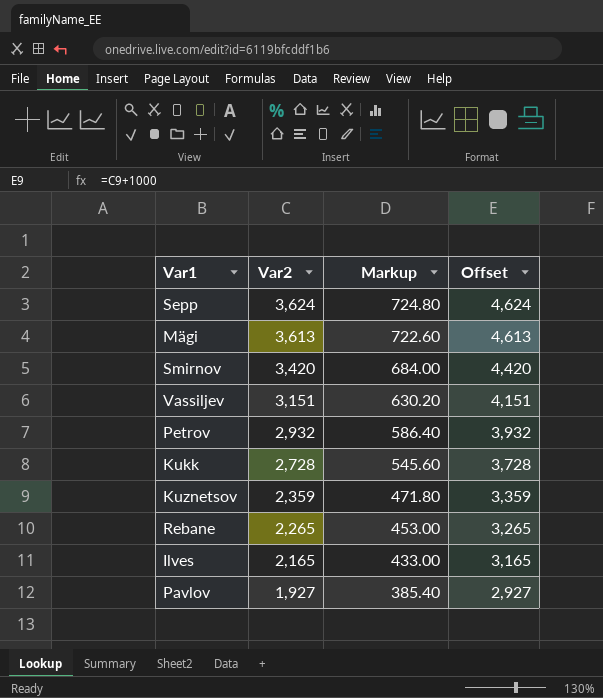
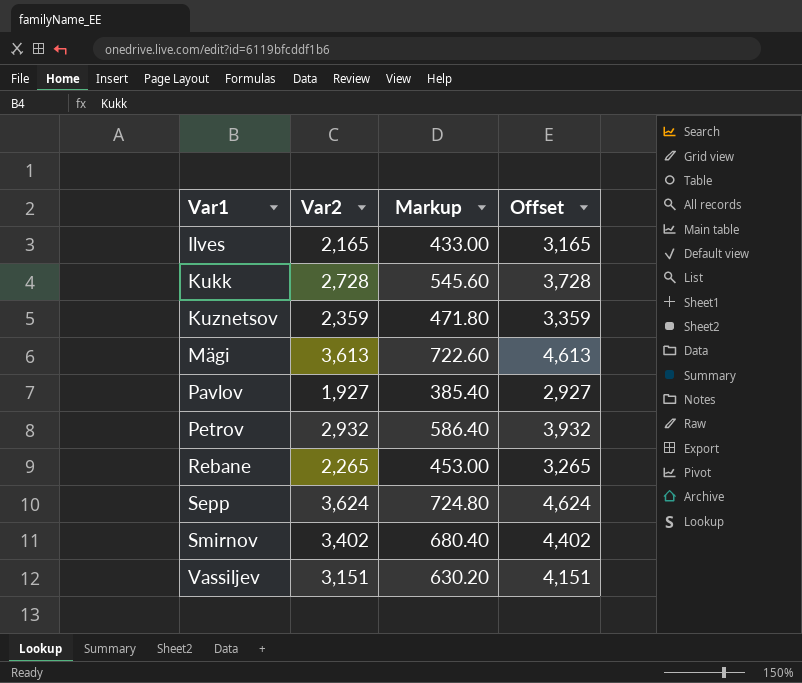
row order: Var2 descending -> Var1 ascending
Smirnov | Var2: 3,420 -> 3,402
Smirnov | Markup: 684.00 -> 680.40
Smirnov | Offset: 4,420 -> 4,402

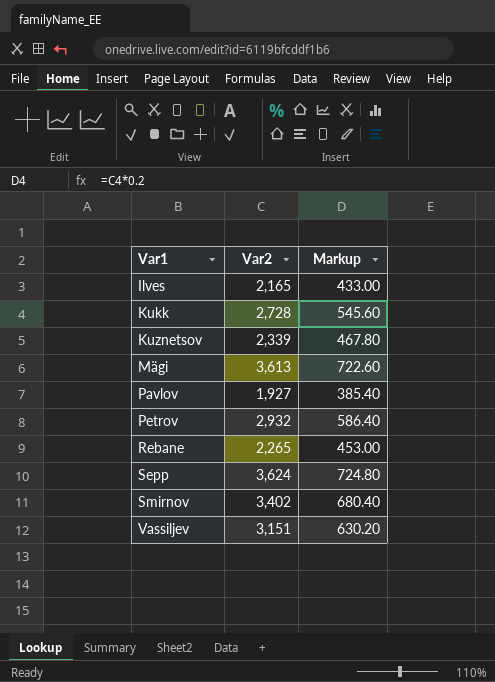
column Offset | formula: [Var2] + 1000 -> none
Kuznetsov | Var2: 2,359 -> 2,339
Kuznetsov | Markup: 471.80 -> 467.80

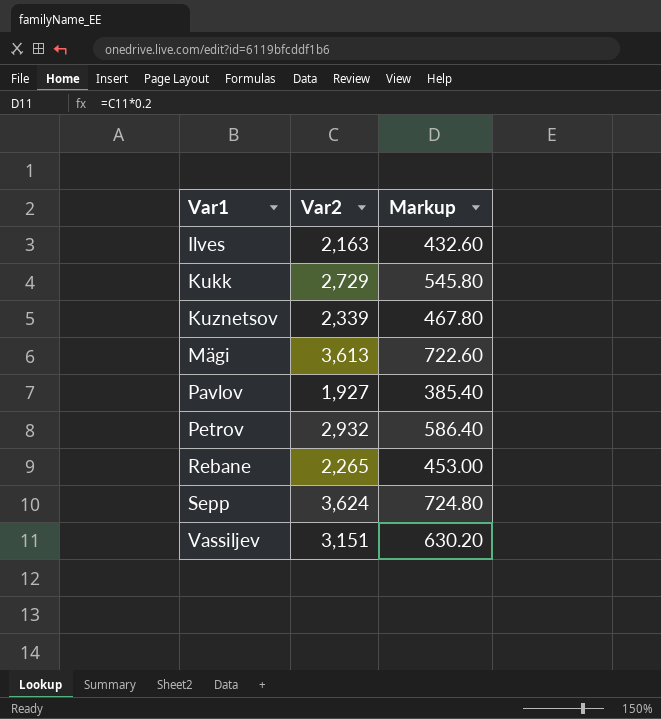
row Smirnov: 3,402 | 680.40 -> none
Ilves | Var2: 2,165 -> 2,163
Ilves | Markup: 433.00 -> 432.60
Kukk | Var2: 2,728 -> 2,729
Kukk | Markup: 545.60 -> 545.80

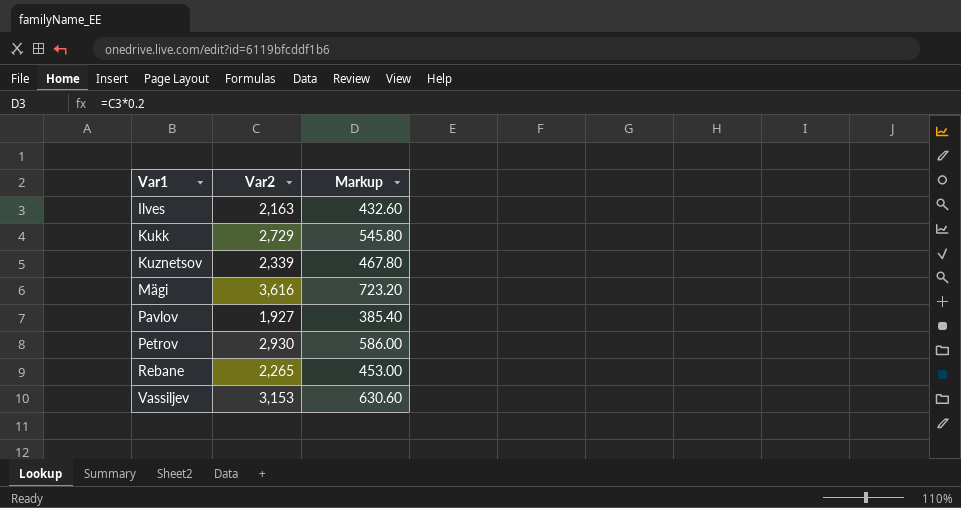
row Sepp: 3,624 | 724.80 -> none
Mägi | Var2: 3,613 -> 3,616
Mägi | Markup: 722.60 -> 723.20
Petrov | Var2: 2,932 -> 2,930
Petrov | Markup: 586.40 -> 586.00
Vassiljev | Var2: 3,151 -> 3,153
Vassiljev | Markup: 630.20 -> 630.60

